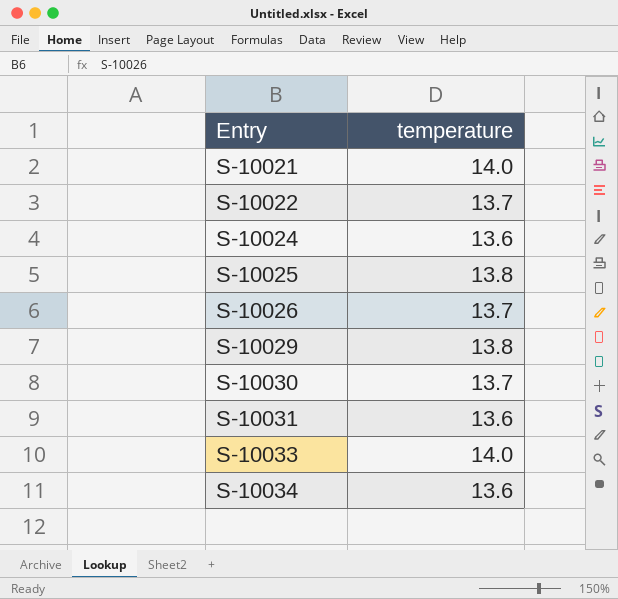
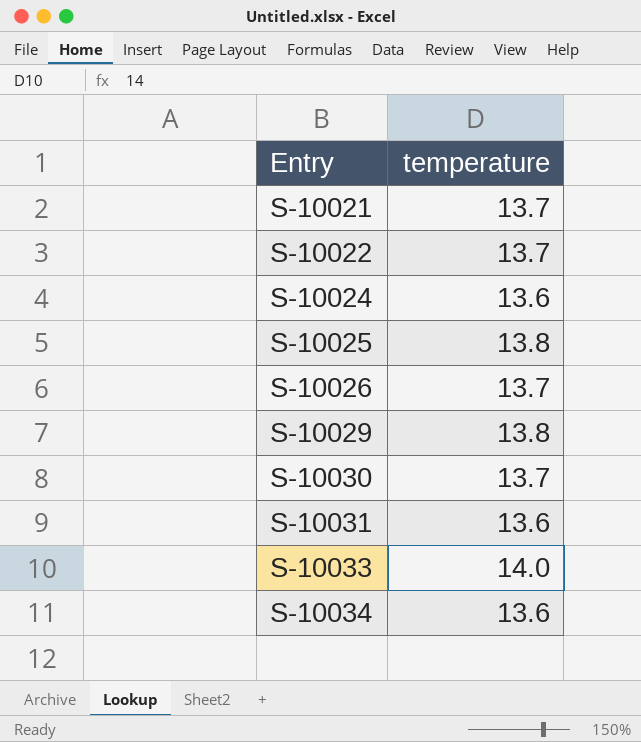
S-10021 | temperature: 14.0 -> 13.7

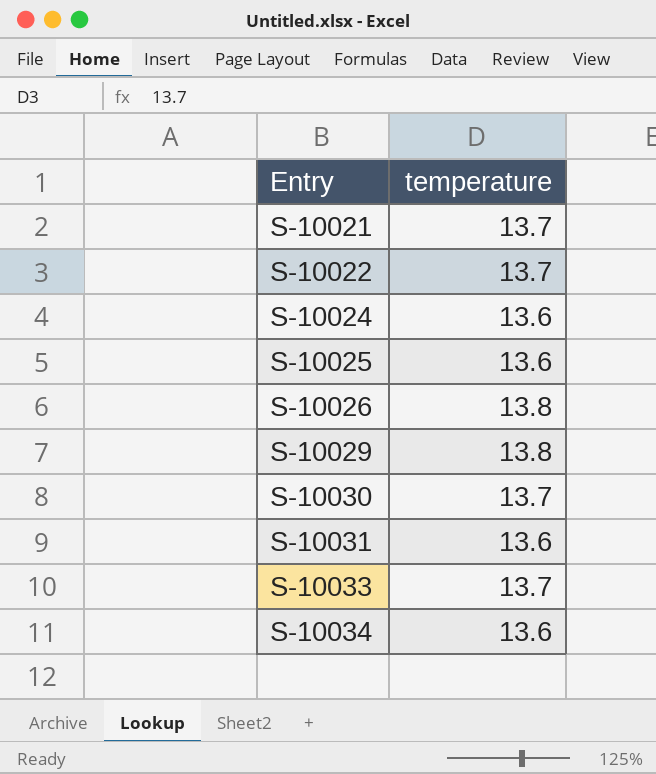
S-10025 | temperature: 13.8 -> 13.6
S-10026 | temperature: 13.7 -> 13.8
S-10033 | temperature: 14.0 -> 13.7

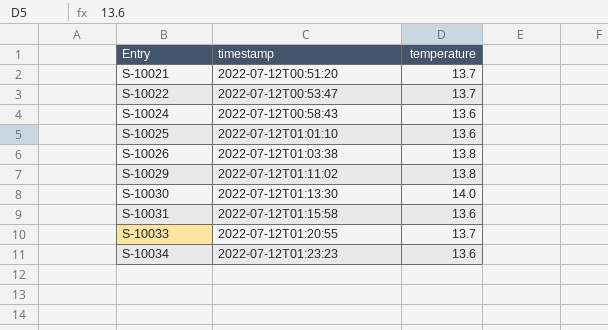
column timestamp | position: none -> 2
S-10030 | temperature: 13.7 -> 14.0

